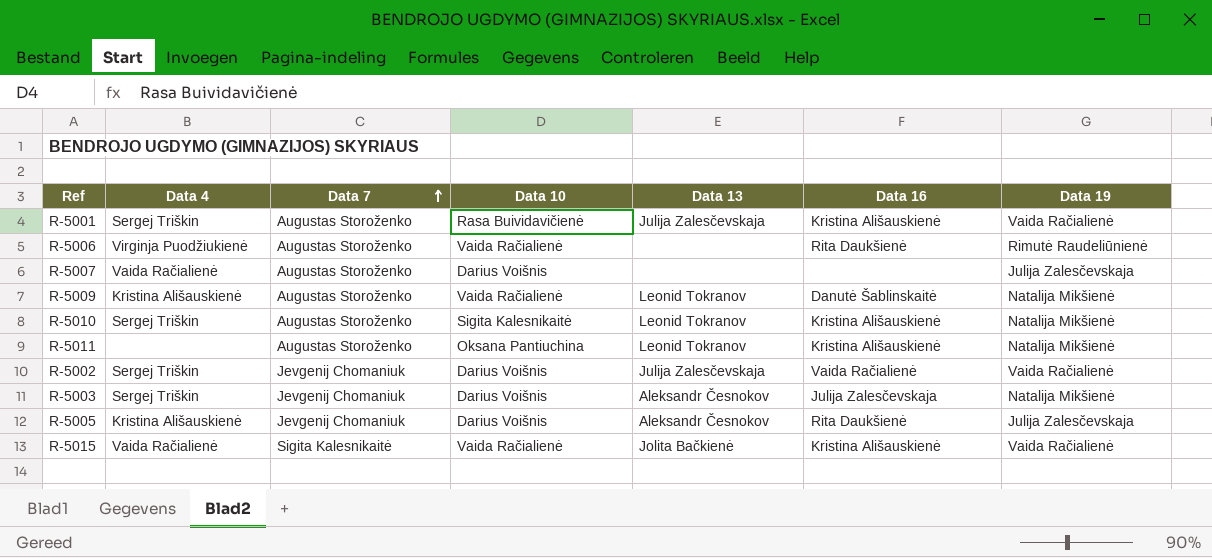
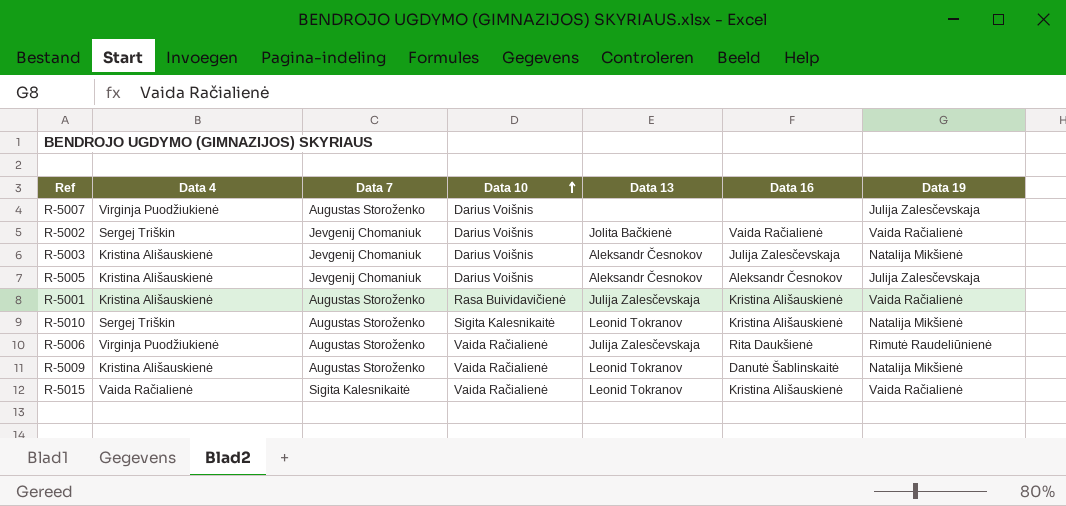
row order: Data 7 ascending -> Data 10 ascending
row R-5011: none | Augustas Storoženko | Oksana Pantiuchina | Leonid Tokranov | Kristina Ališauskienė | Natalija Mikšienė -> none
R-5007 | Data 4: Vaida Račialienė -> Virginja Puodžiukienė
R-5002 | Data 13: Julija Zalesčevskaja -> Jolita Bačkienė
R-5003 | Data 4: Sergej Triškin -> Kristina Ališauskienė
R-5005 | Data 16: Rita Daukšienė -> Aleksandr Česnokov
R-5001 | Data 4: Sergej Triškin -> Kristina Ališauskienė
R-5006 | Data 13: none -> Julija Zalesčevskaja
R-5015 | Data 13: Jolita Bačkienė -> Leonid Tokranov

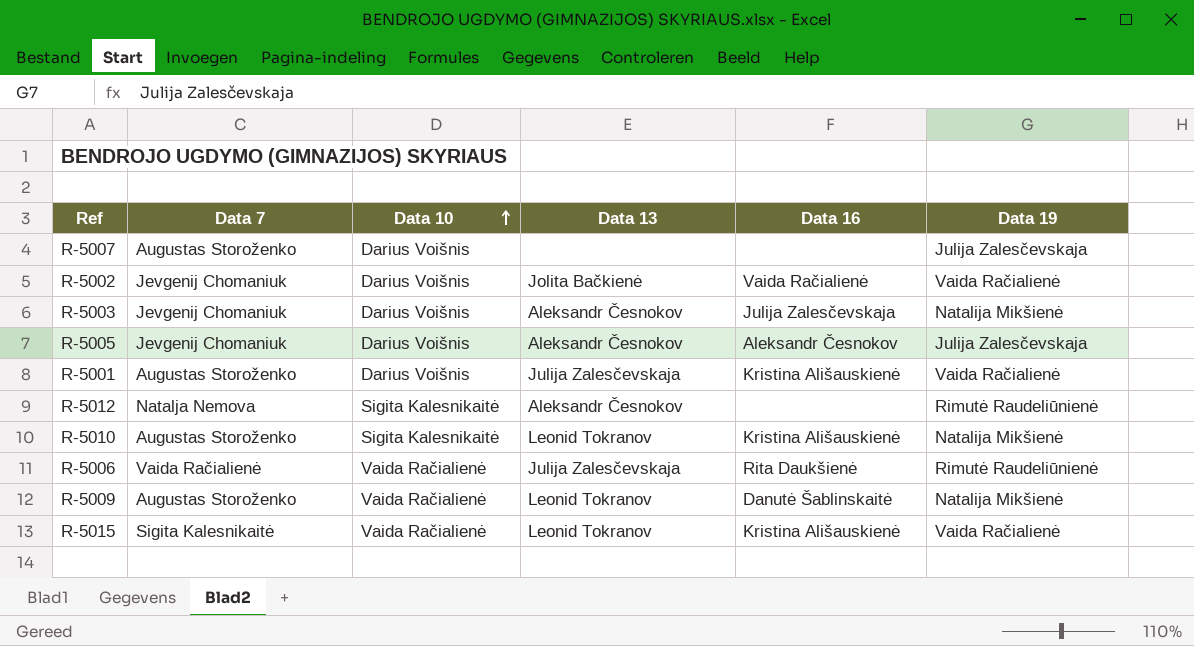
column Data 4 | position: 2 -> none
R-5001 | Data 10: Rasa Buividavičienė -> Darius Voišnis
row R-5012: none -> Natalja Nemova | Sigita Kalesnikaitė | Aleksandr Česnokov | none | Rimutė Raudeliūnienė
R-5006 | Data 7: Augustas Storoženko -> Vaida Račialienė

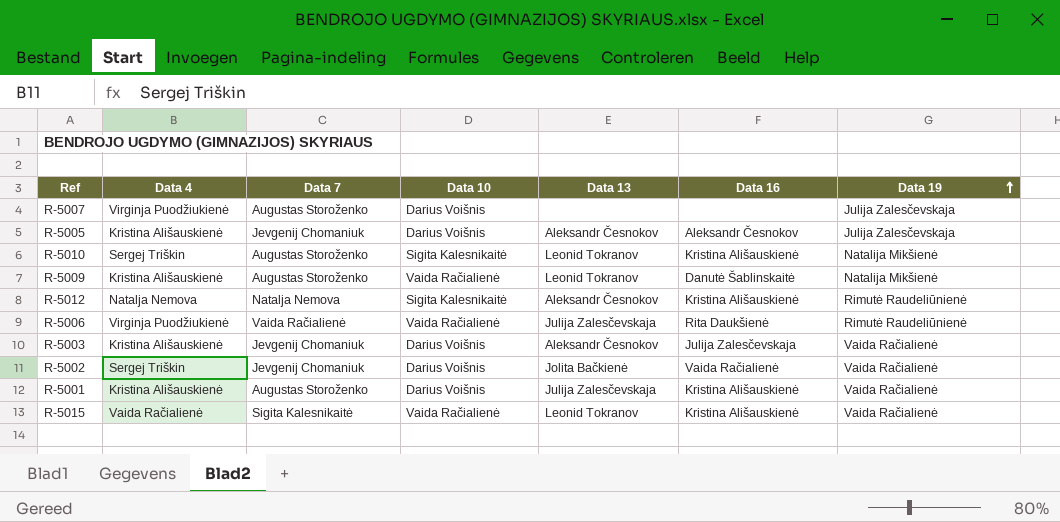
row order: Data 10 ascending -> Data 19 ascending
column Data 4 | position: none -> 2
R-5012 | Data 16: none -> Kristina Ališauskienė
R-5003 | Data 19: Natalija Mikšienė -> Vaida Račialienė

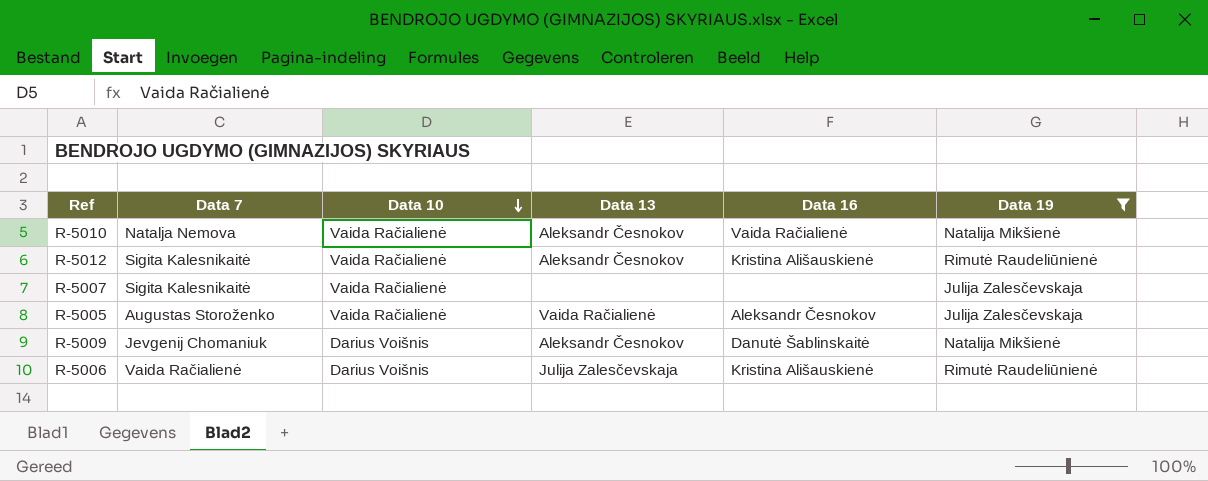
filter: none -> Data 19 != Vaida Račialienė
row order: Data 19 ascending -> Data 10 descending
column Data 4 | position: 2 -> none
R-5010 | Data 7: Augustas Storoženko -> Natalja Nemova
R-5010 | Data 10: Sigita Kalesnikaitė -> Vaida Račialienė
R-5010 | Data 13: Leonid Tokranov -> Aleksandr Česnokov
R-5010 | Data 16: Kristina Ališauskienė -> Vaida Račialienė
R-5012 | Data 7: Natalja Nemova -> Sigita Kalesnikaitė
R-5012 | Data 10: Sigita Kalesnikaitė -> Vaida Račialienė
R-5007 | Data 7: Augustas Storoženko -> Sigita Kalesnikaitė
R-5007 | Data 10: Darius Voišnis -> Vaida Račialienė
R-5005 | Data 7: Jevgenij Chomaniuk -> Augustas Storoženko
R-5005 | Data 10: Darius Voišnis -> Vaida Račialienė
R-5005 | Data 13: Aleksandr Česnokov -> Vaida Račialienė
R-5009 | Data 7: Augustas Storoženko -> Jevgenij Chomaniuk
R-5009 | Data 10: Vaida Račialienė -> Darius Voišnis
R-5009 | Data 13: Leonid Tokranov -> Aleksandr Česnokov
R-5006 | Data 10: Vaida Račialienė -> Darius Voišnis
R-5006 | Data 16: Rita Daukšienė -> Kristina Ališauskienė

